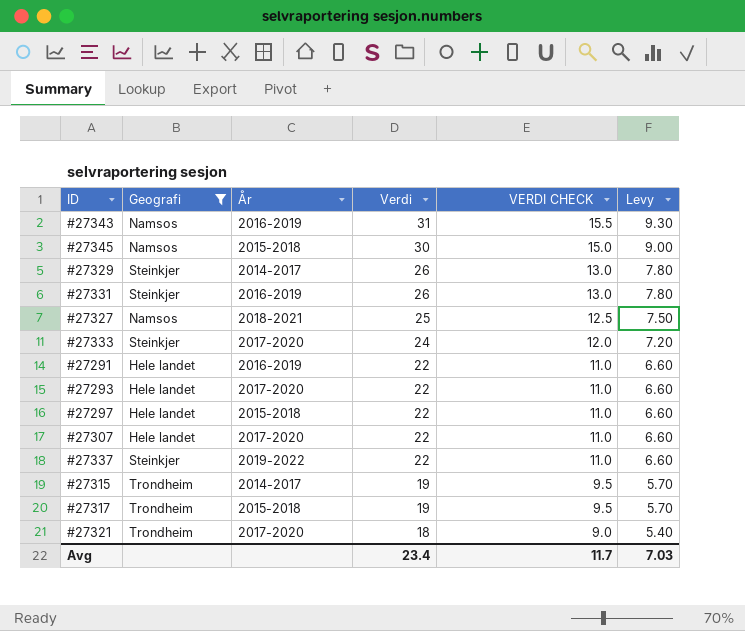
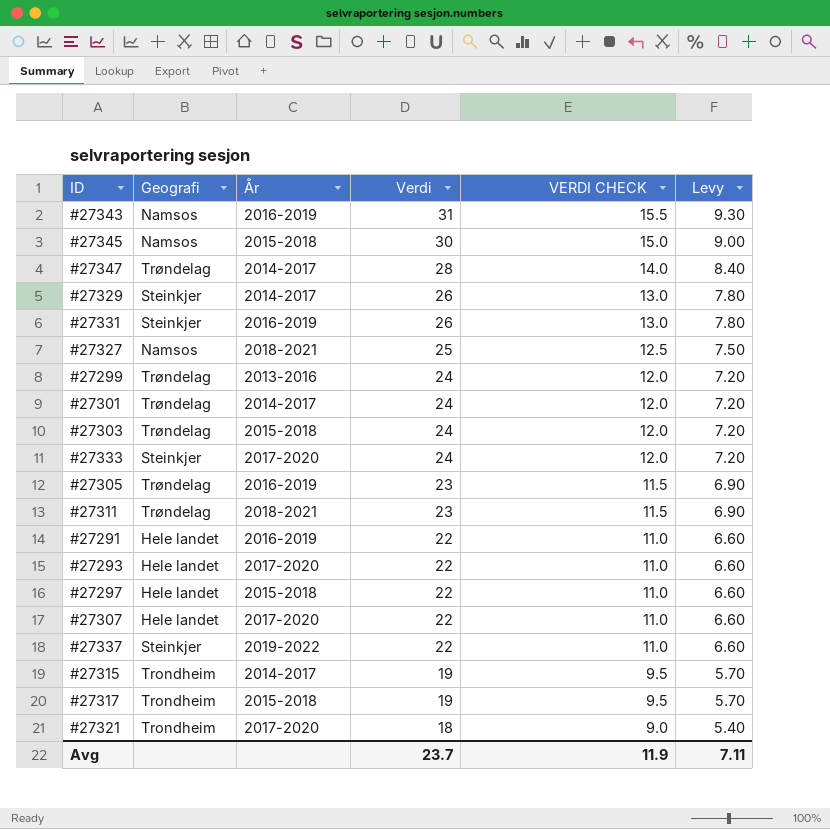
filter: Geografi != Trøndelag -> none
Avg | Verdi: 23.4 -> 23.7
Avg | VERDI CHECK: 11.7 -> 11.9
Avg | Levy: 7.03 -> 7.11

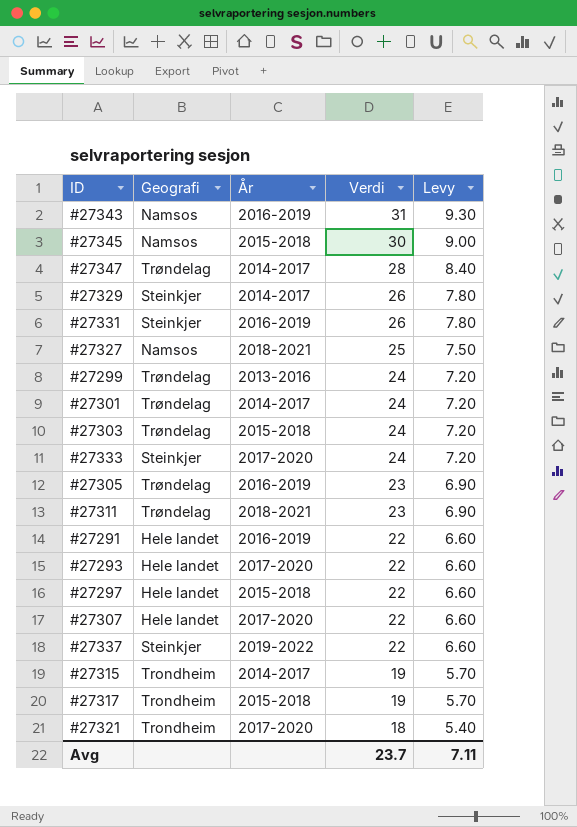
column VERDI CHECK | formula: [Verdi] * 0.5 -> none

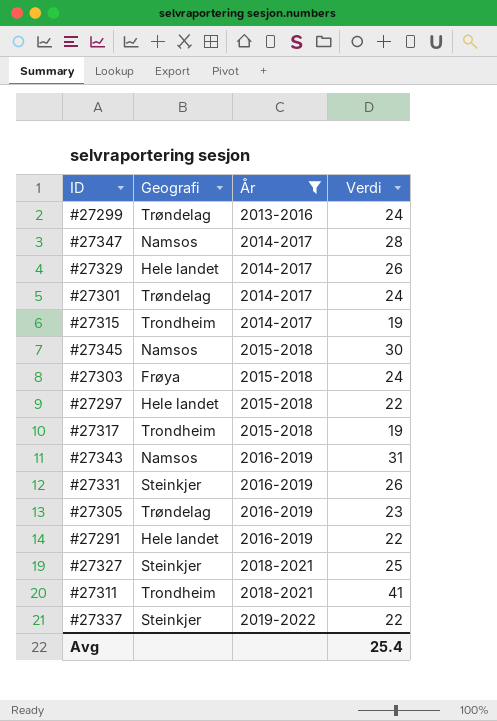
filter: none -> År != 2017-2020
row order: Verdi descending -> År ascending
column Levy | formula: [Verdi] * 0.3 -> none
#27347 | Geografi: Trøndelag -> Namsos
#27329 | Geografi: Steinkjer -> Hele landet
#27303 | Geografi: Trøndelag -> Frøya
#27327 | Geografi: Namsos -> Steinkjer
#27311 | Geografi: Trøndelag -> Trondheim
#27311 | Verdi: 23 -> 41
Avg | Verdi: 23.7 -> 25.4

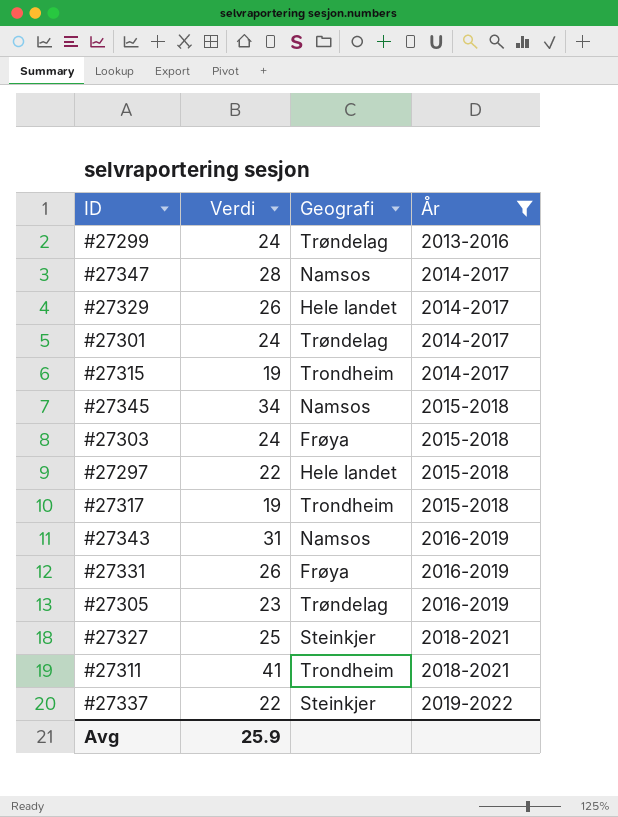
column Verdi | position: 4 -> 2
row #27291: Hele landet | 2016-2019 | 22 -> none
#27345 | Verdi: 30 -> 34
#27331 | Geografi: Steinkjer -> Frøya
Avg | Verdi: 25.4 -> 25.9

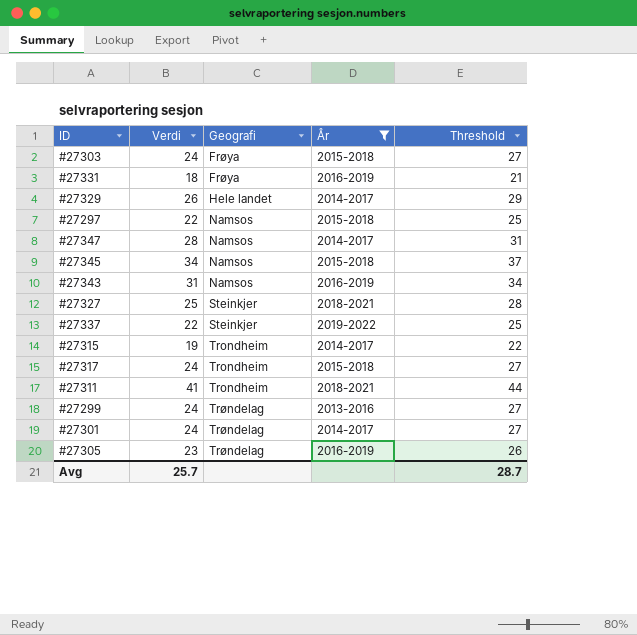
row order: År ascending -> Geografi ascending
column Threshold | formula: none -> [Verdi] + 3
#27331 | Verdi: 26 -> 18
#27297 | Geografi: Hele landet -> Namsos
#27317 | Verdi: 19 -> 24
Avg | Verdi: 25.9 -> 25.7

